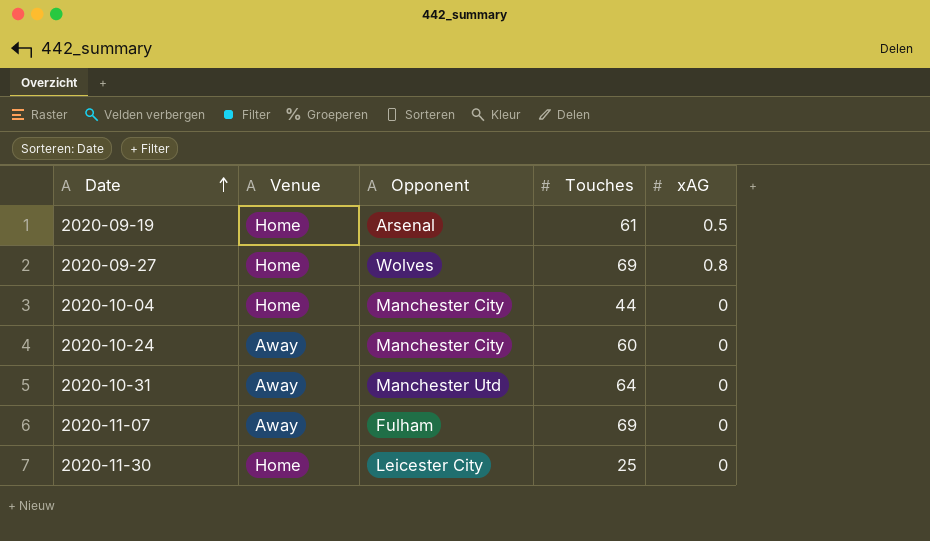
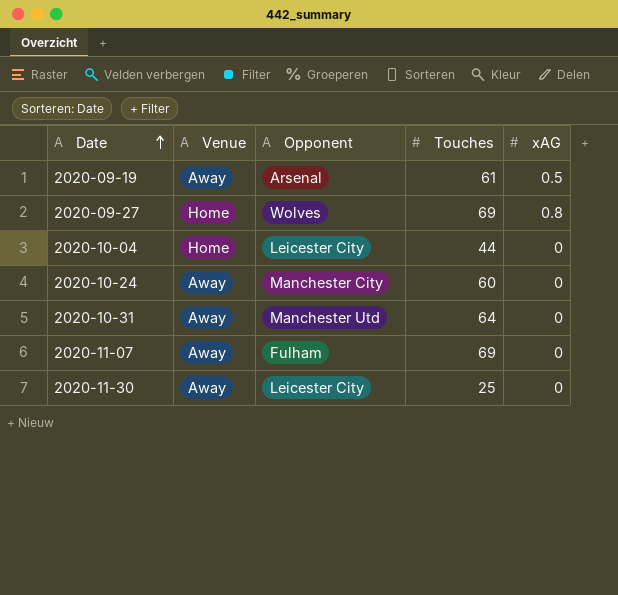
2020-09-19 | Venue: Home -> Away
2020-10-04 | Opponent: Manchester City -> Leicester City
2020-11-30 | Venue: Home -> Away

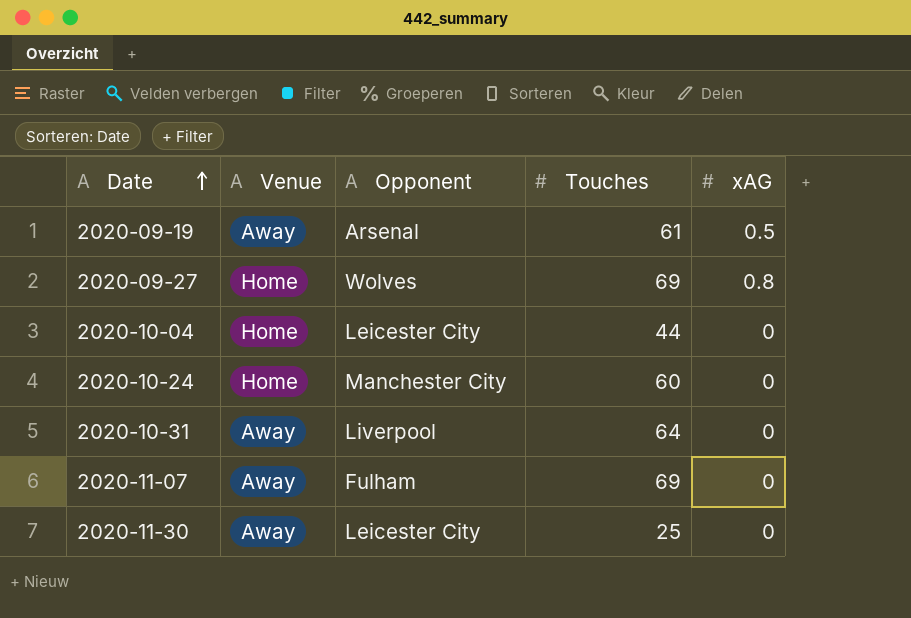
2020-10-24 | Venue: Away -> Home
2020-10-31 | Opponent: Manchester Utd -> Liverpool

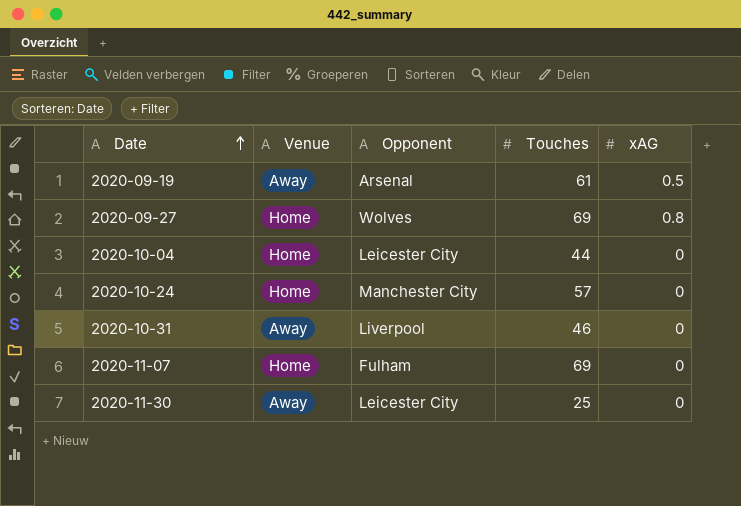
2020-10-24 | Touches: 60 -> 57
2020-10-31 | Touches: 64 -> 46
2020-11-07 | Venue: Away -> Home

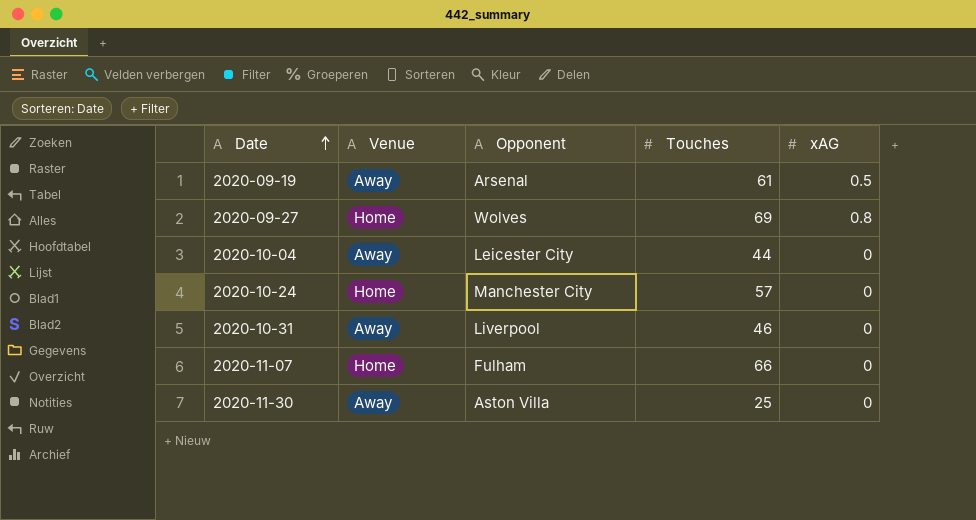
2020-10-04 | Venue: Home -> Away
2020-11-07 | Touches: 69 -> 66
2020-11-30 | Opponent: Leicester City -> Aston Villa

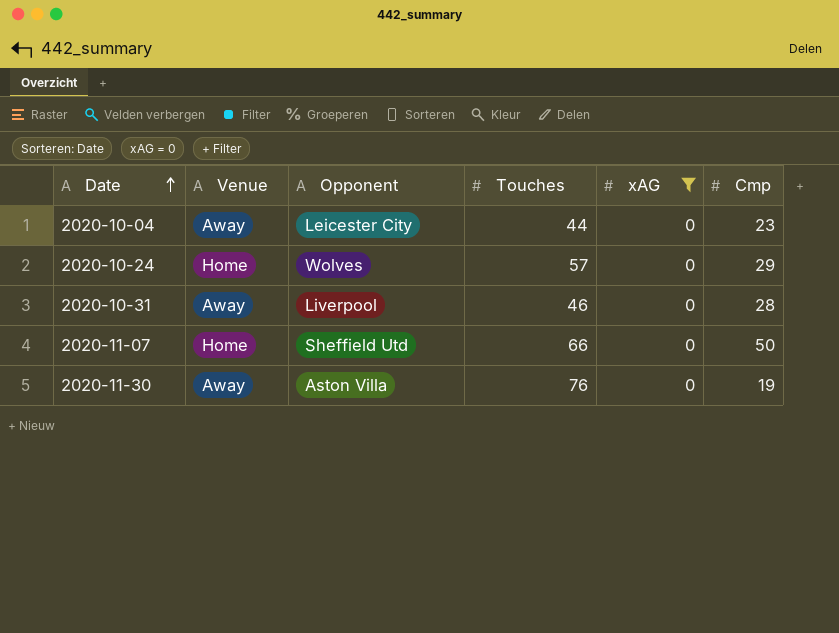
filter: none -> xAG = 0
column Cmp | position: none -> 6
2020-10-24 | Opponent: Manchester City -> Wolves
2020-11-07 | Opponent: Fulham -> Sheffield Utd
2020-11-30 | Touches: 25 -> 76

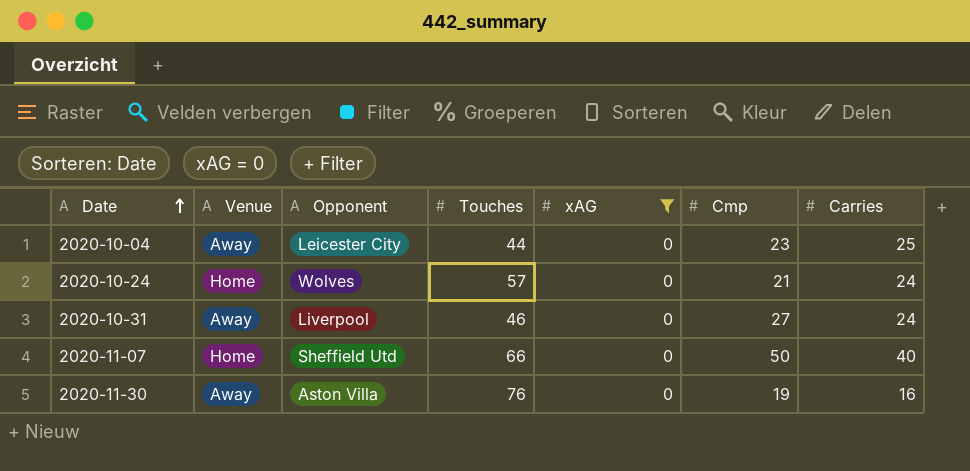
column Carries | position: none -> 7
2020-10-24 | Cmp: 29 -> 21
2020-10-31 | Cmp: 28 -> 27

